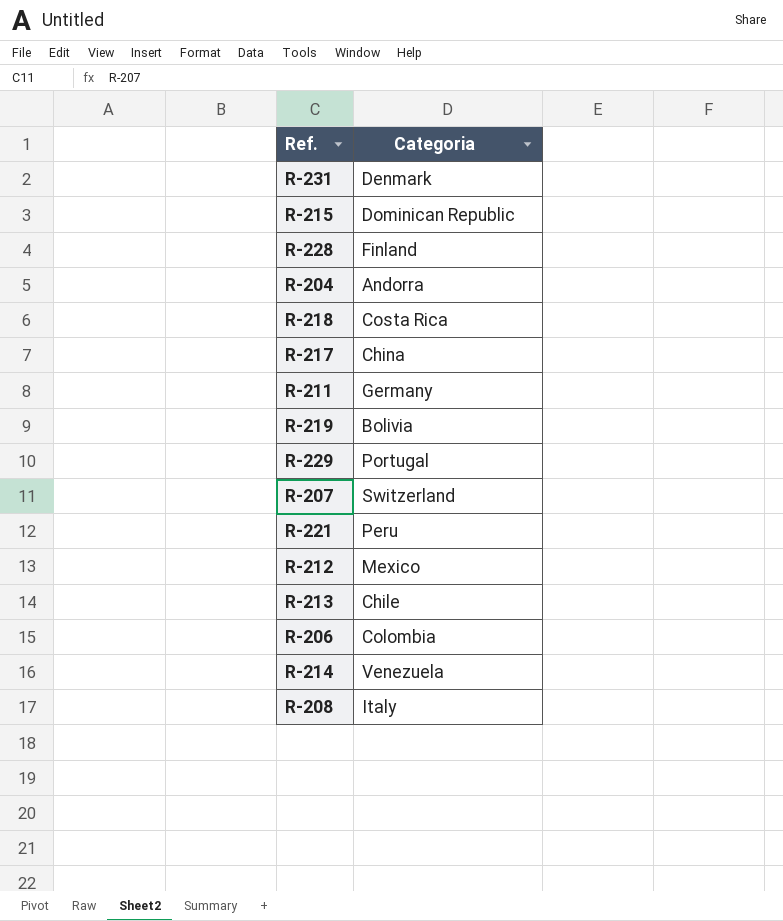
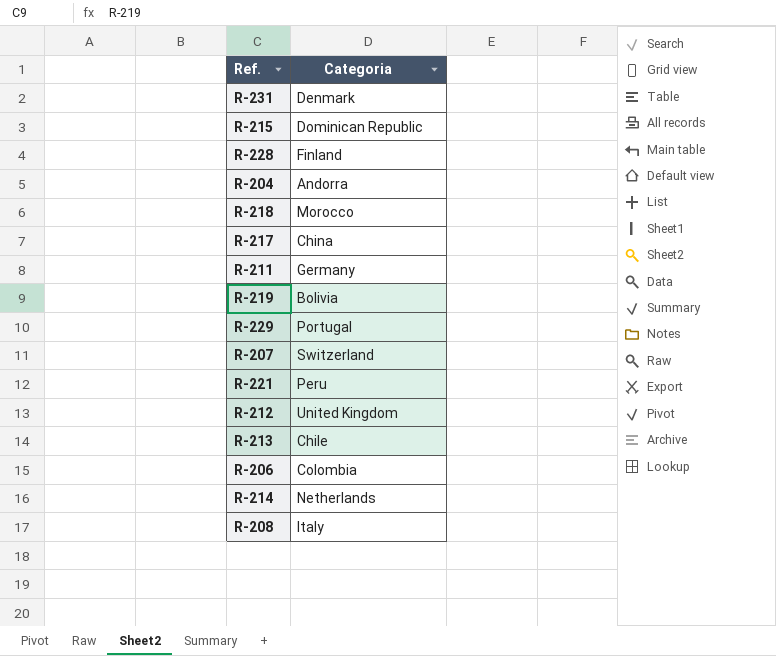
R-218 | Categoria: Costa Rica -> Morocco
R-212 | Categoria: Mexico -> United Kingdom
R-214 | Categoria: Venezuela -> Netherlands

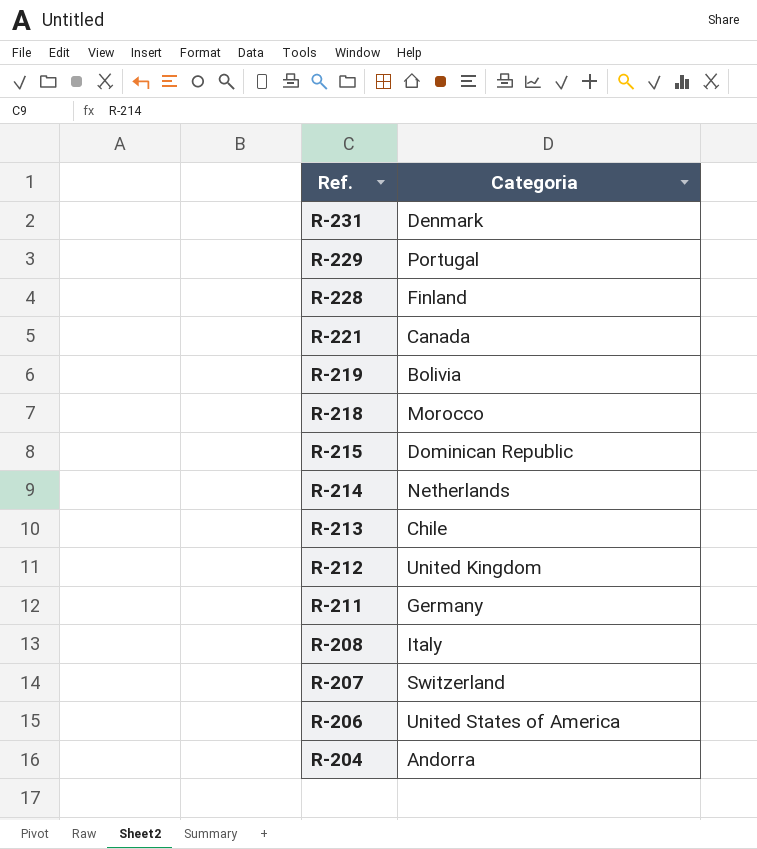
row order: none -> Ref. descending
row R-217: China -> none
R-221 | Categoria: Peru -> Canada
R-206 | Categoria: Colombia -> United States of America

